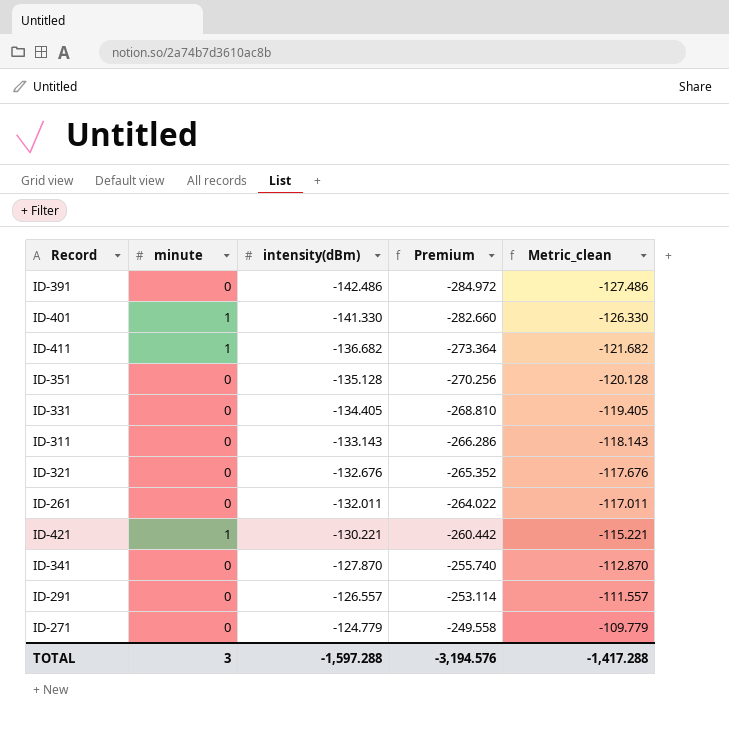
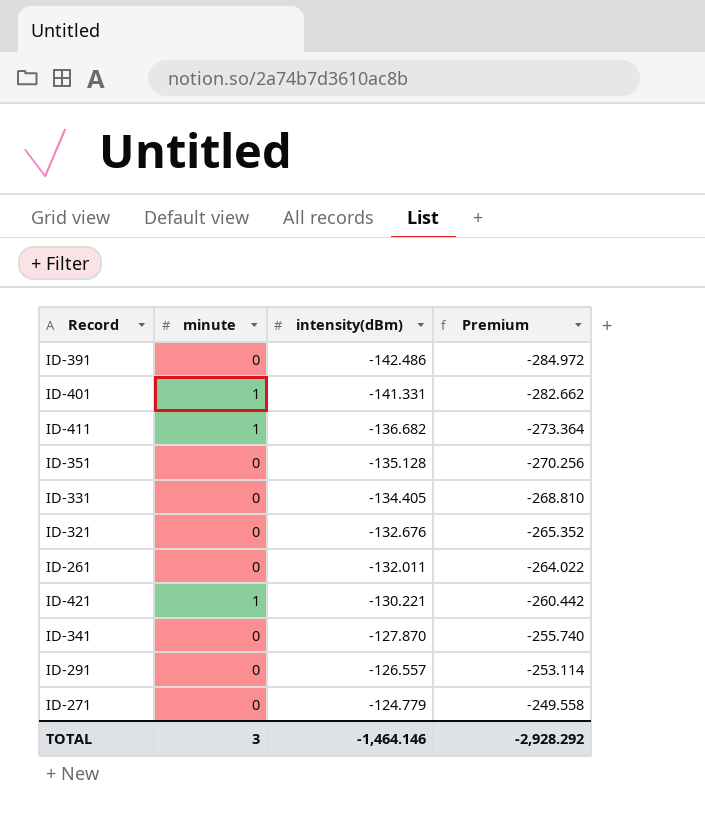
column Metric_clean | formula: [intensity(dBm)] + 15 -> none
row ID-311: 0 | -133.143 | -266.286 | -118.143 -> none
ID-401 | intensity(dBm): -141.330 -> -141.331
ID-401 | Premium: -282.660 -> -282.662
TOTAL | intensity(dBm): -1,597.288 -> -1,464.146
TOTAL | Premium: -3,194.576 -> -2,928.292

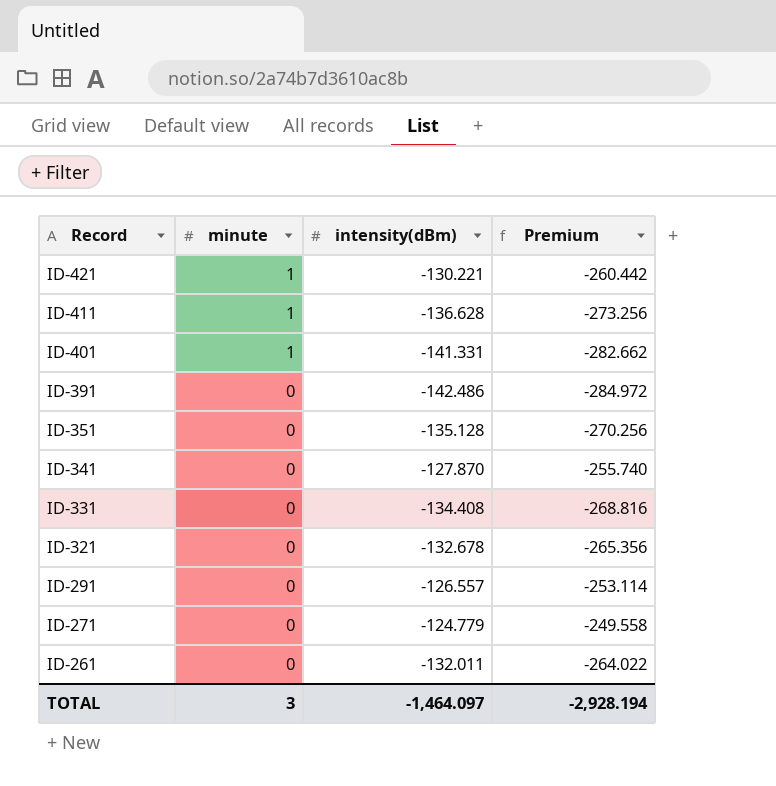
row order: intensity(dBm) ascending -> Record descending
ID-411 | intensity(dBm): -136.682 -> -136.628
ID-411 | Premium: -273.364 -> -273.256
ID-331 | intensity(dBm): -134.405 -> -134.408
ID-331 | Premium: -268.810 -> -268.816
ID-321 | intensity(dBm): -132.676 -> -132.678
ID-321 | Premium: -265.352 -> -265.356
TOTAL | intensity(dBm): -1,464.146 -> -1,464.097
TOTAL | Premium: -2,928.292 -> -2,928.194

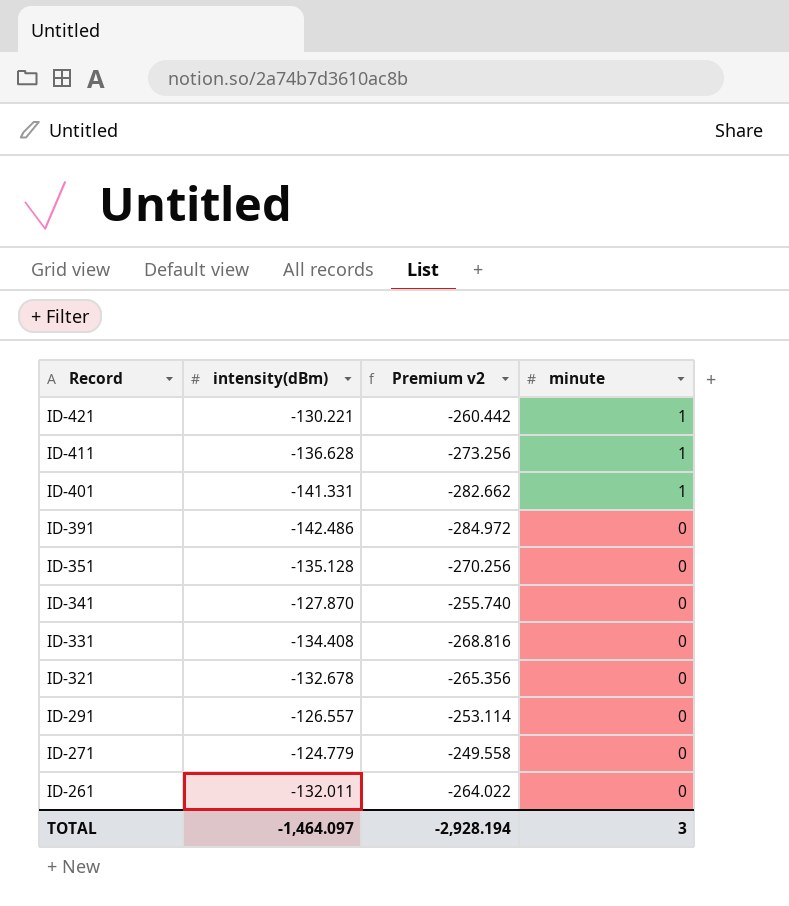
column name: Premium -> Premium v2
column minute | position: 2 -> 4

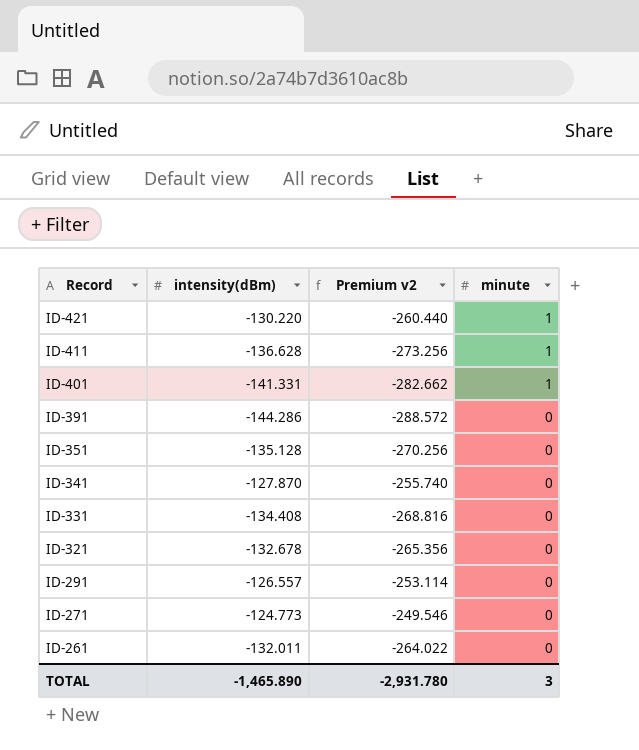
ID-421 | intensity(dBm): -130.221 -> -130.220
ID-421 | Premium v2: -260.442 -> -260.440
ID-391 | intensity(dBm): -142.486 -> -144.286
ID-391 | Premium v2: -284.972 -> -288.572
ID-271 | intensity(dBm): -124.779 -> -124.773
ID-271 | Premium v2: -249.558 -> -249.546
TOTAL | intensity(dBm): -1,464.097 -> -1,465.890
TOTAL | Premium v2: -2,928.194 -> -2,931.780

